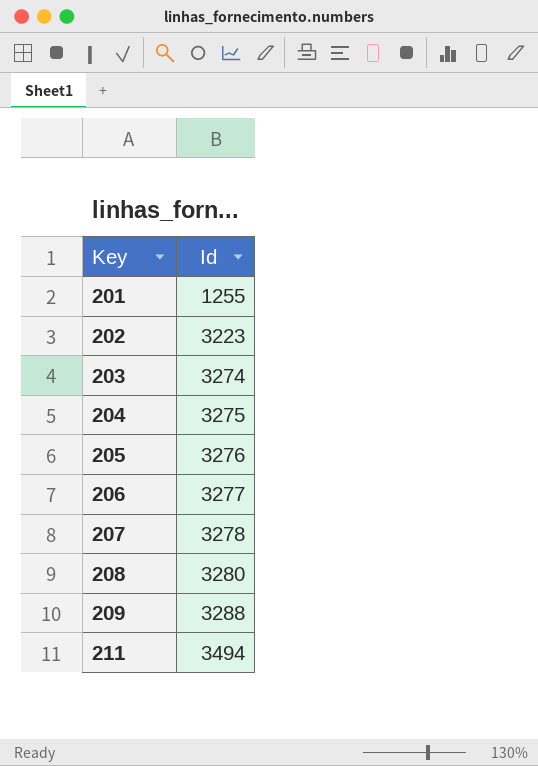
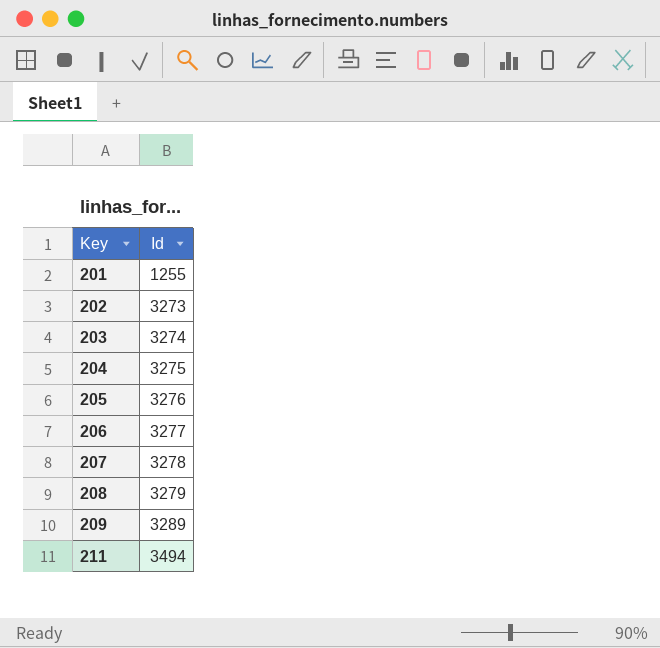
202 | Id: 3223 -> 3273
208 | Id: 3280 -> 3279
209 | Id: 3288 -> 3289

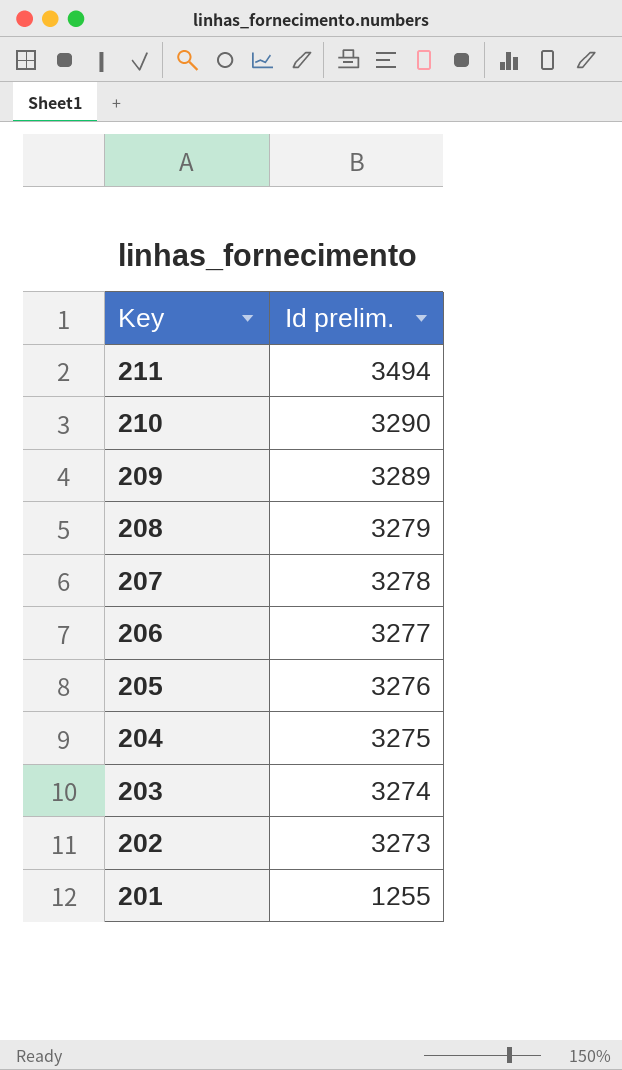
row order: Key ascending -> Key descending
column name: Id -> Id prelim.
row 210: none -> 3290

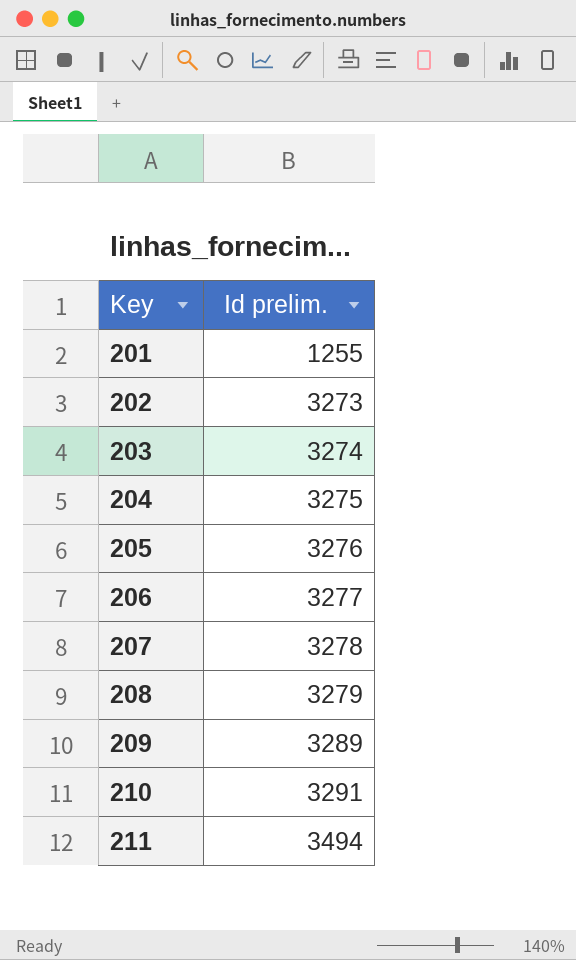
row order: Key descending -> Key ascending
210 | Id prelim.: 3290 -> 3291

